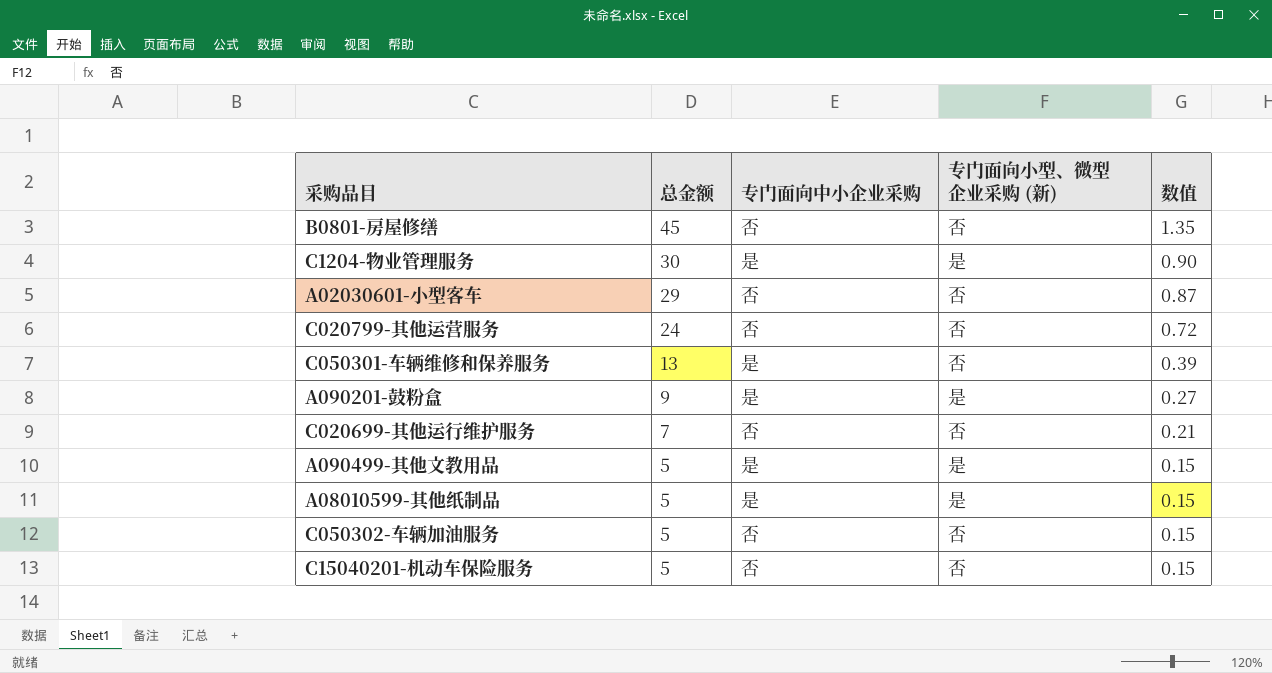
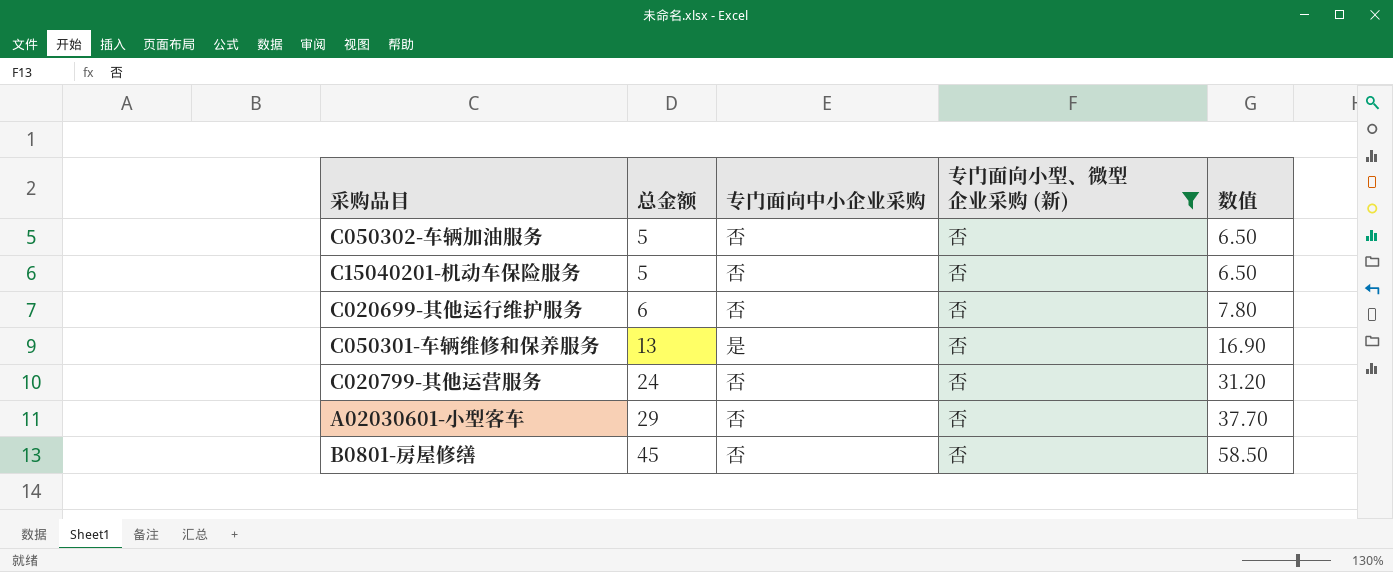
filter: none -> 专门面向小型、微型企业采购 (新) = 否
row order: 总金额 descending -> 总金额 ascending
column 数值 | formula: [总金额] * 0.03 -> [总金额] * 1.3
C020699-其他运行维护服务 | 总金额: 7 -> 6

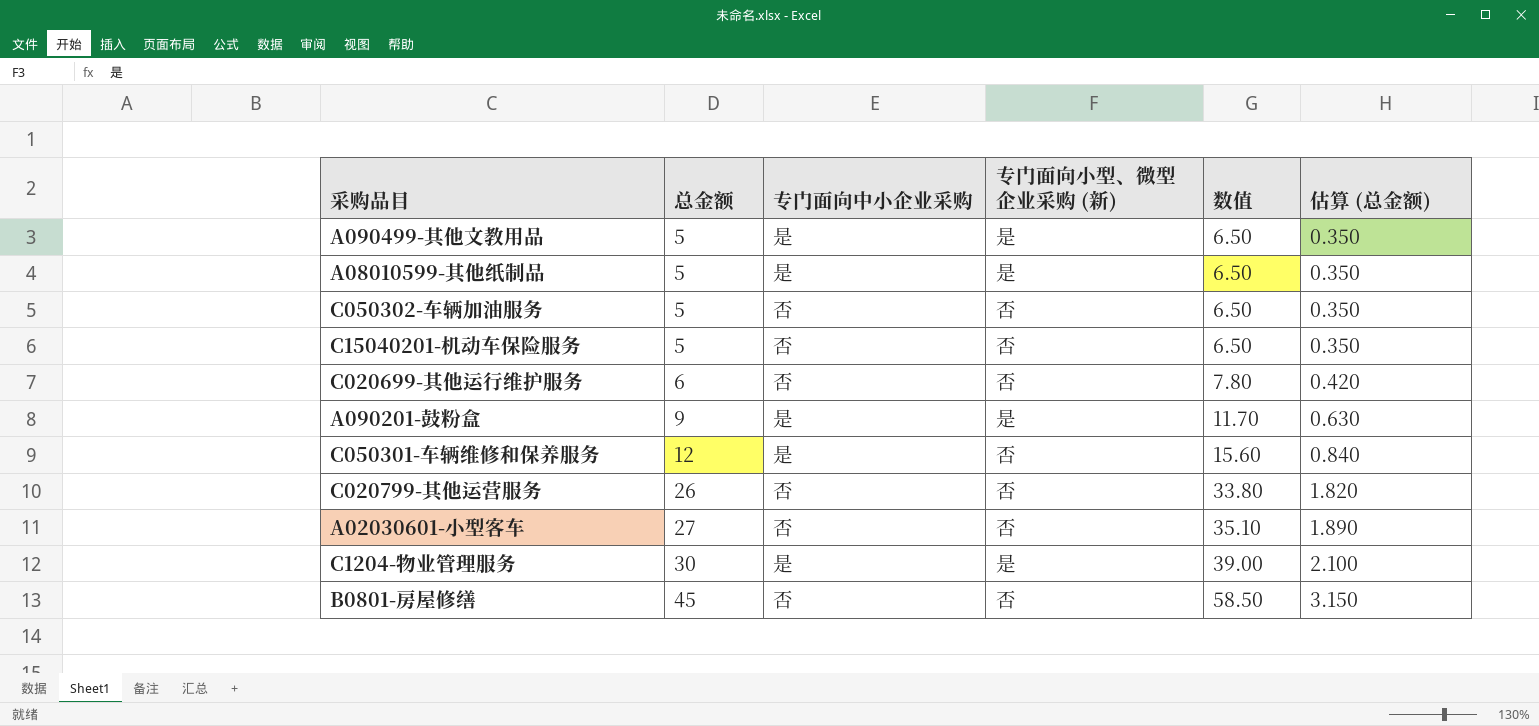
filter: 专门面向小型、微型企业采购 (新) = 否 -> none
column 估算 (总金额) | formula: none -> [总金额] * 0.07
C050301-车辆维修和保养服务 | 总金额: 13 -> 12
C050301-车辆维修和保养服务 | 数值: 16.90 -> 15.60
C020799-其他运营服务 | 总金额: 24 -> 26
C020799-其他运营服务 | 数值: 31.20 -> 33.80
A02030601-小型客车 | 总金额: 29 -> 27
A02030601-小型客车 | 数值: 37.70 -> 35.10

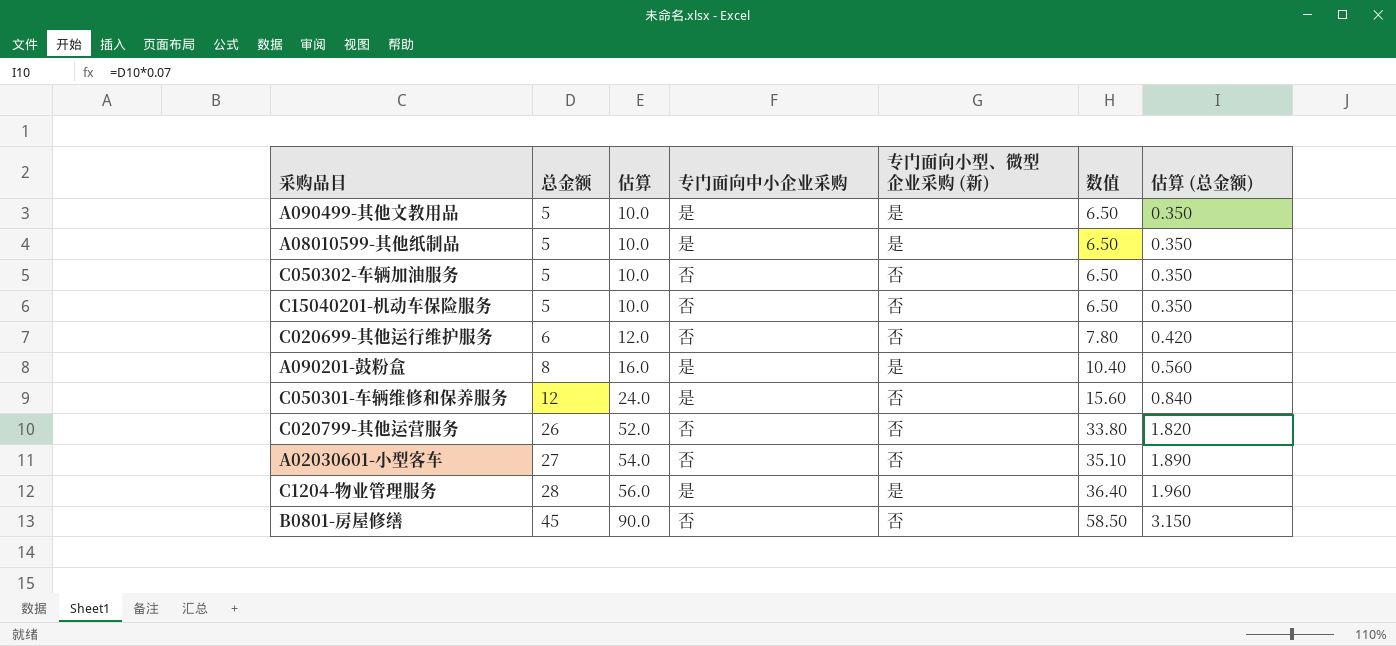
column 估算 | formula: none -> [总金额] * 2
A090201-鼓粉盒 | 总金额: 9 -> 8
A090201-鼓粉盒 | 数值: 11.70 -> 10.40
A090201-鼓粉盒 | 估算 (总金额): 0.630 -> 0.560
C1204-物业管理服务 | 总金额: 30 -> 28
C1204-物业管理服务 | 数值: 39.00 -> 36.40
C1204-物业管理服务 | 估算 (总金额): 2.100 -> 1.960

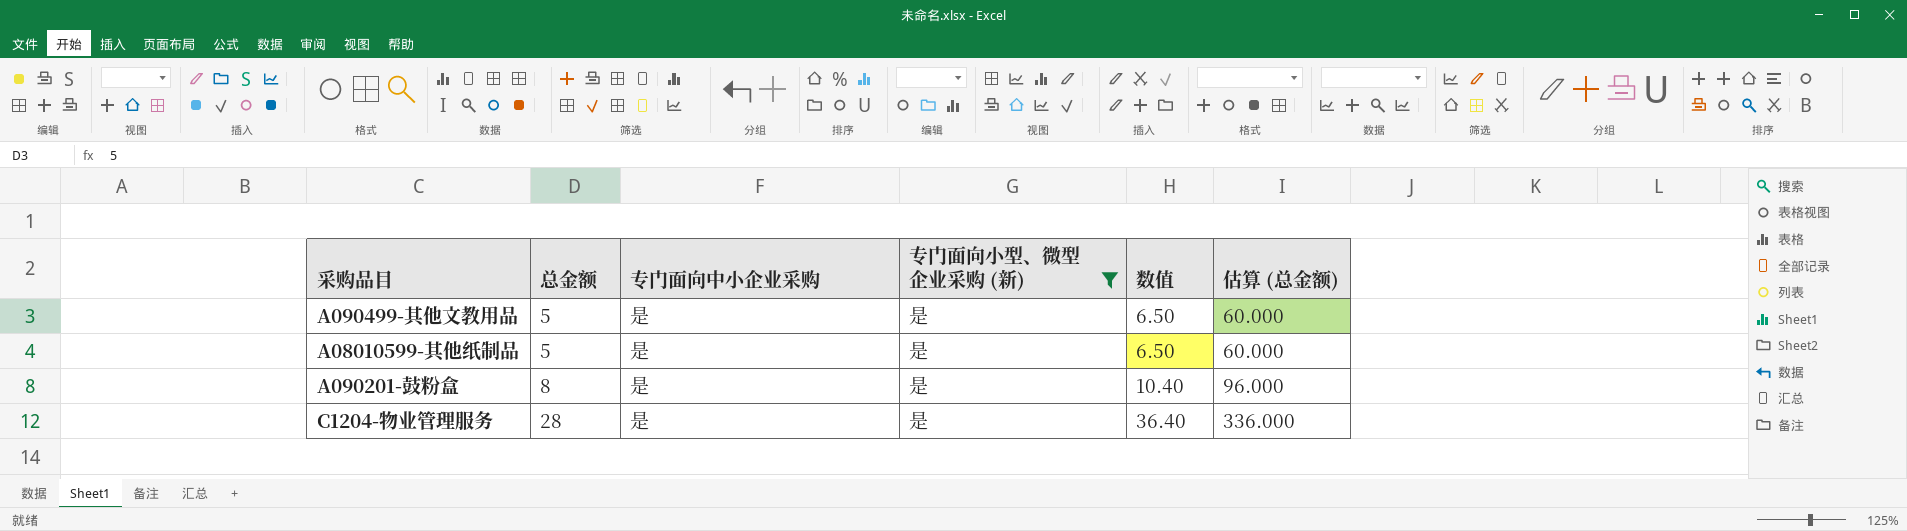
filter: none -> 专门面向小型、微型企业采购 (新) = 是
column 估算 | formula: [总金额] * 2 -> none
column 估算 (总金额) | formula: [总金额] * 0.07 -> [总金额] * 12

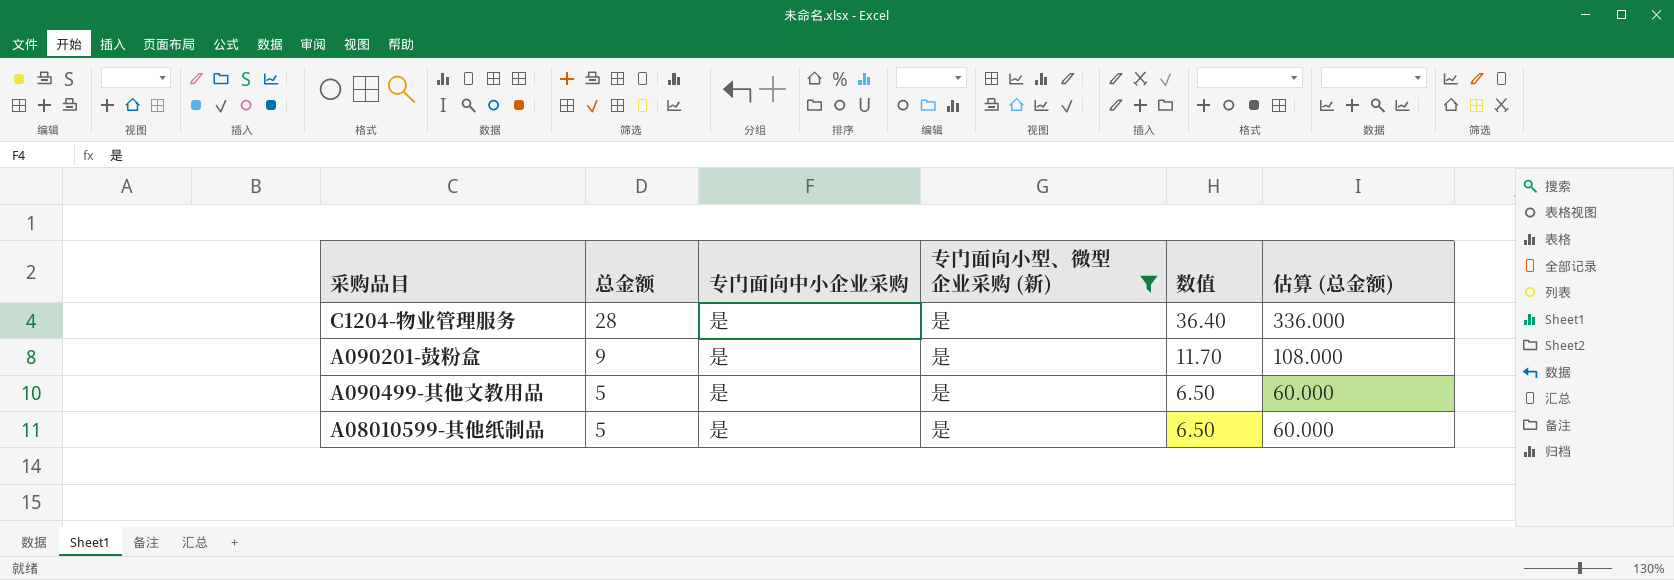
row order: 总金额 ascending -> 总金额 descending
A090201-鼓粉盒 | 总金额: 8 -> 9
A090201-鼓粉盒 | 数值: 10.40 -> 11.70
A090201-鼓粉盒 | 估算 (总金额): 96.000 -> 108.000

